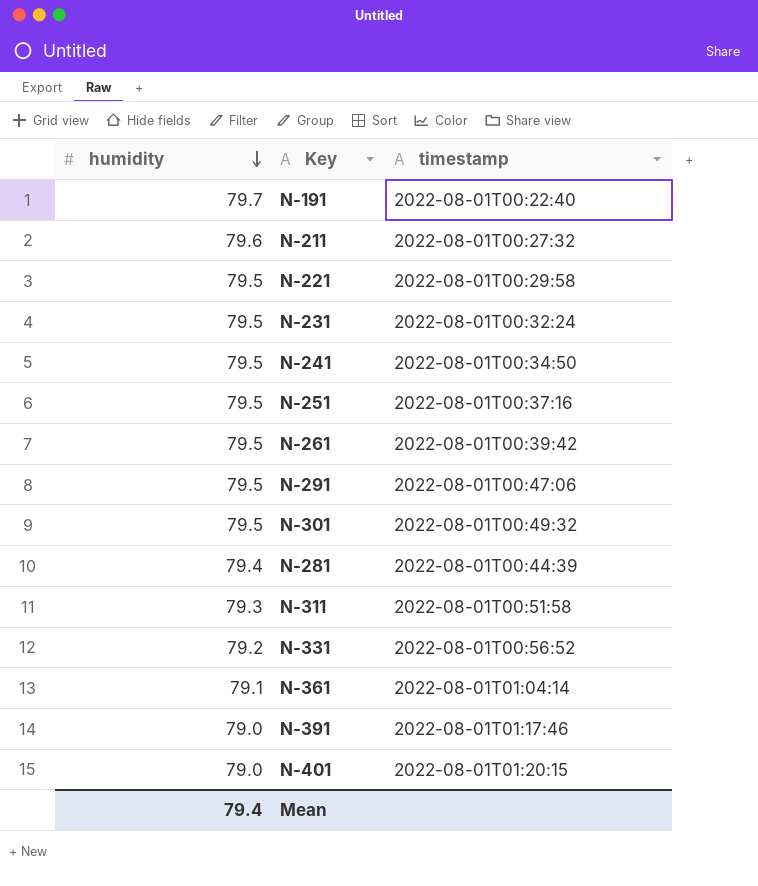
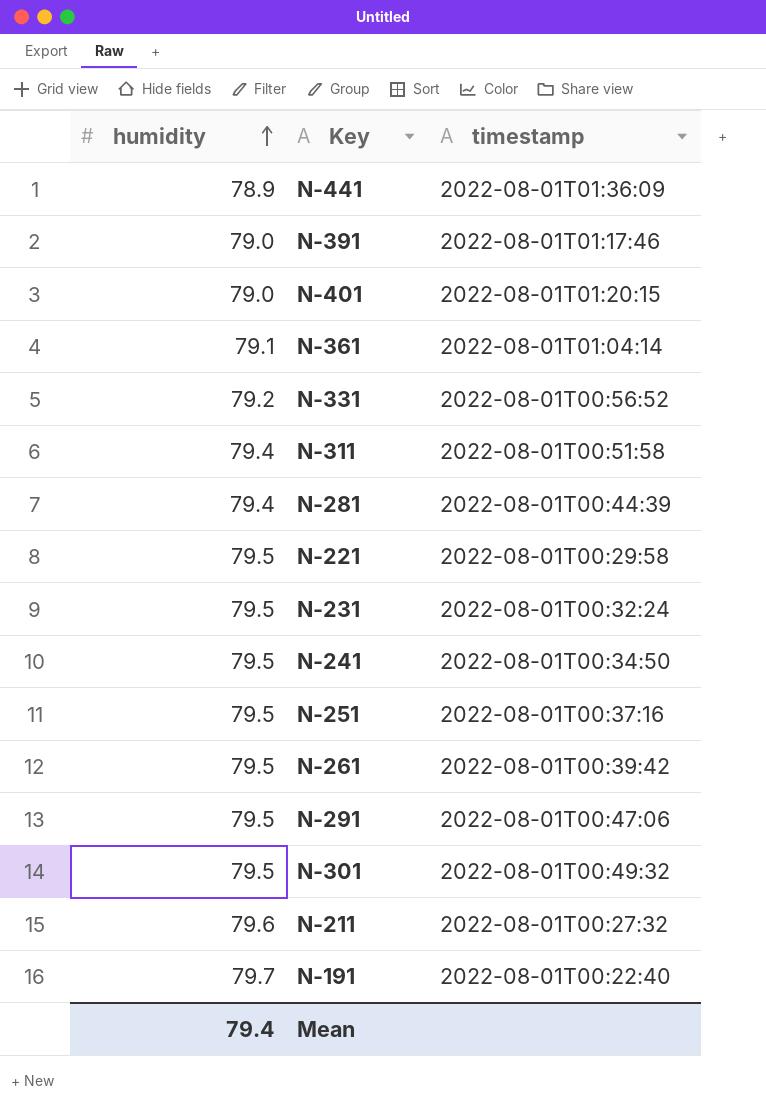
row order: humidity descending -> humidity ascending
row N-441: none -> 78.9 | 2022-08-01T01:36:09
N-311 | humidity: 79.3 -> 79.4

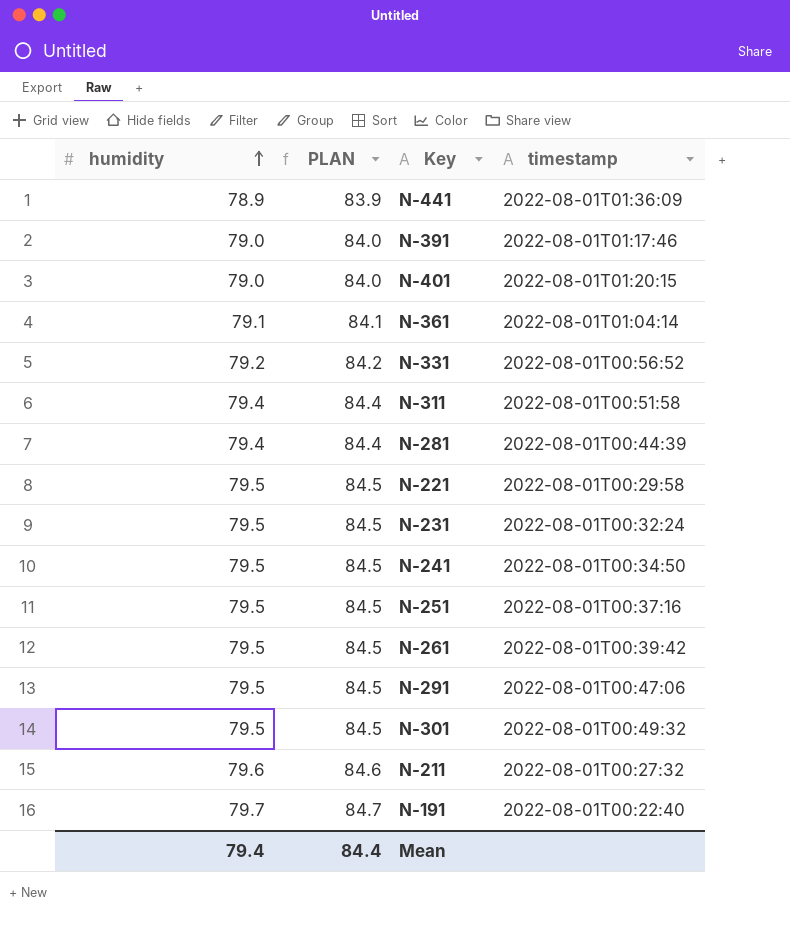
column PLAN | formula: none -> [humidity] + 5

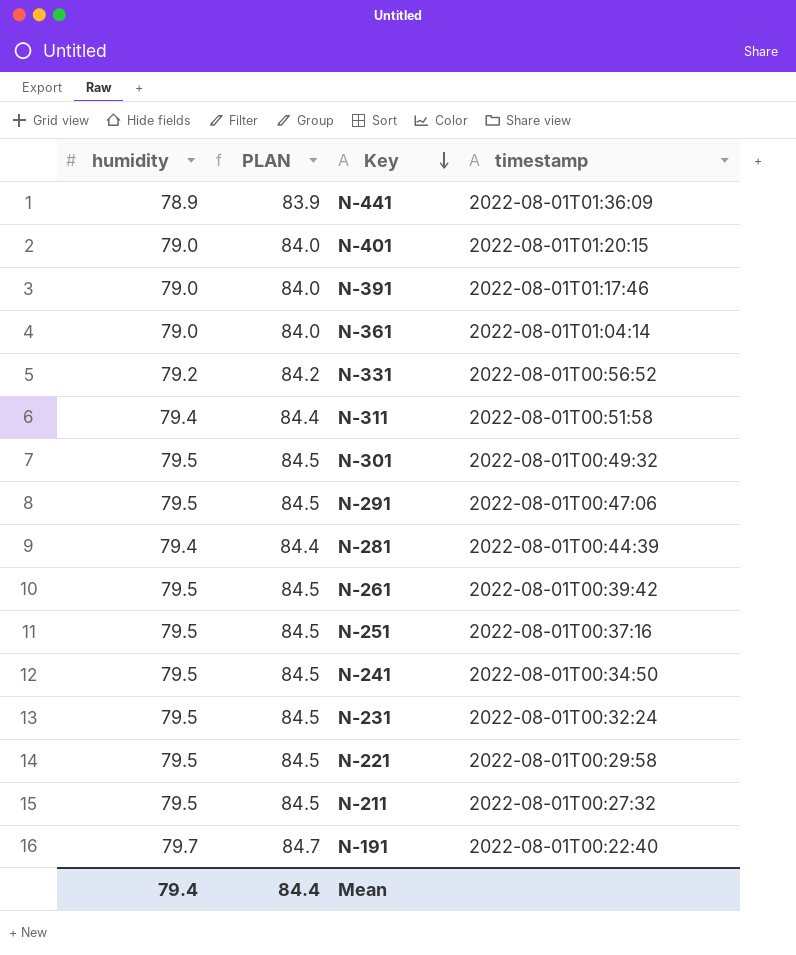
row order: humidity ascending -> Key descending
N-361 | humidity: 79.1 -> 79.0
N-361 | PLAN: 84.1 -> 84.0
N-211 | humidity: 79.6 -> 79.5
N-211 | PLAN: 84.6 -> 84.5

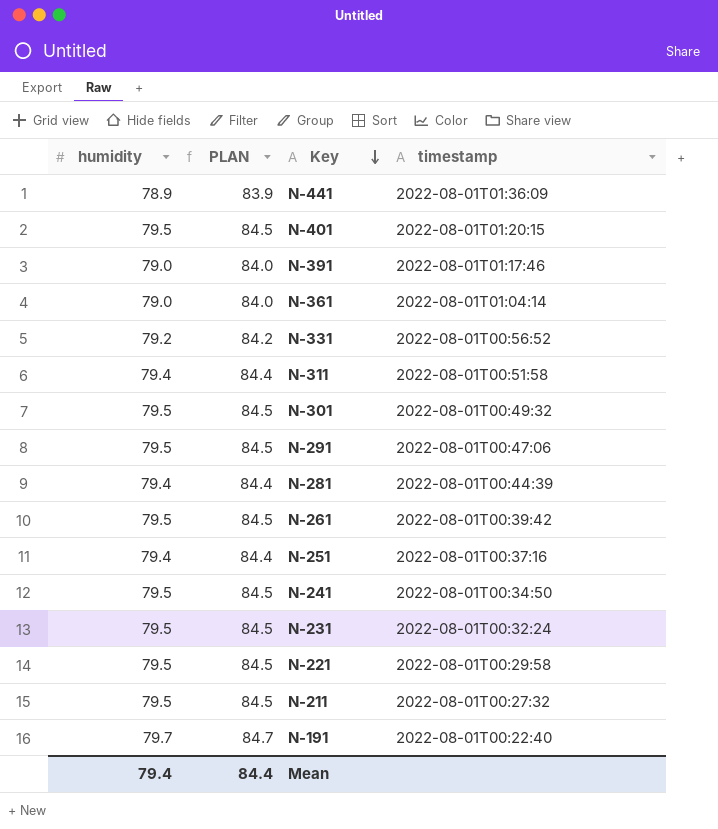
N-401 | humidity: 79.0 -> 79.5
N-401 | PLAN: 84.0 -> 84.5
N-251 | humidity: 79.5 -> 79.4
N-251 | PLAN: 84.5 -> 84.4

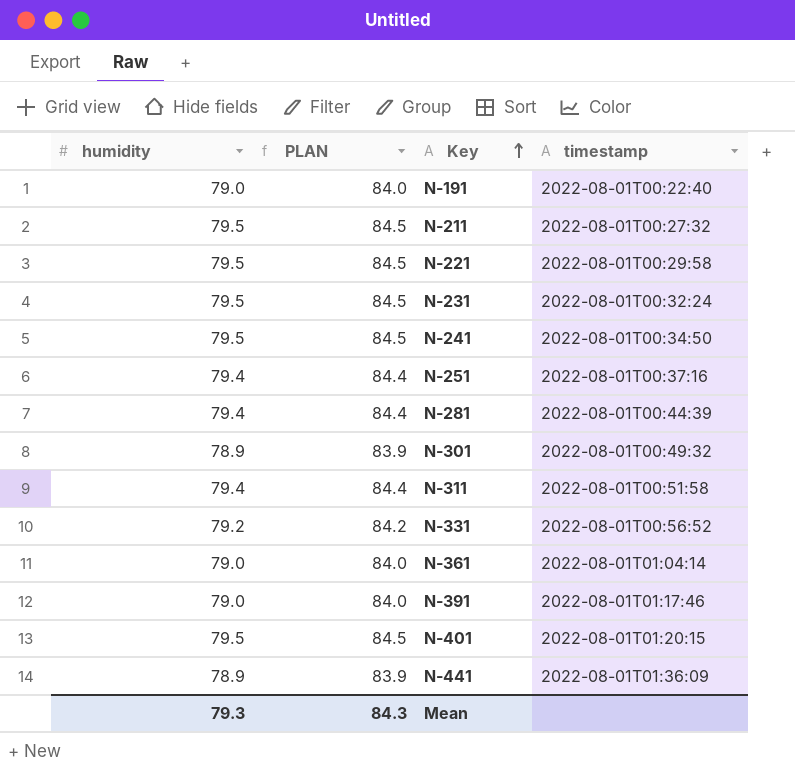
row order: Key descending -> Key ascending
row N-291: 79.5 | 84.5 | 2022-08-01T00:47:06 -> none
row N-261: 79.5 | 84.5 | 2022-08-01T00:39:42 -> none
N-191 | humidity: 79.7 -> 79.0
N-191 | PLAN: 84.7 -> 84.0
N-301 | humidity: 79.5 -> 78.9
N-301 | PLAN: 84.5 -> 83.9
Mean | humidity: 79.4 -> 79.3
Mean | PLAN: 84.4 -> 84.3

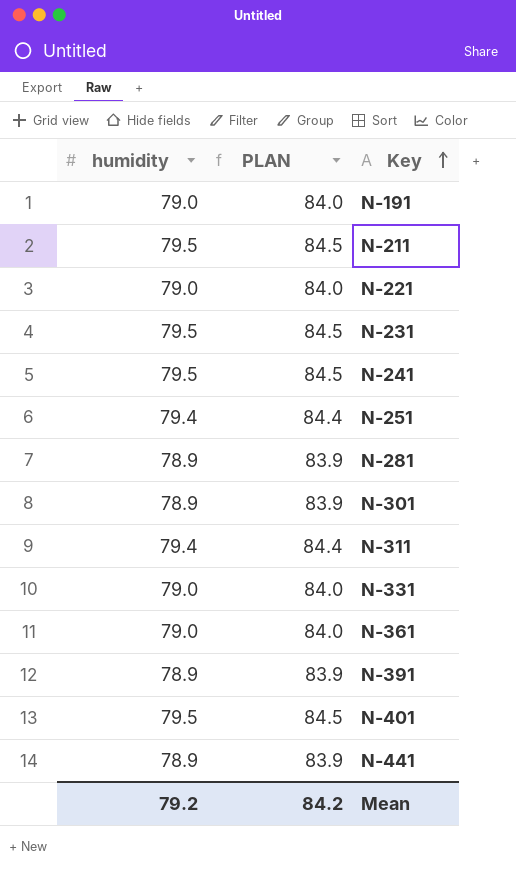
column timestamp | position: 4 -> none
N-221 | humidity: 79.5 -> 79.0
N-221 | PLAN: 84.5 -> 84.0
N-281 | humidity: 79.4 -> 78.9
N-281 | PLAN: 84.4 -> 83.9
N-331 | humidity: 79.2 -> 79.0
N-331 | PLAN: 84.2 -> 84.0
N-391 | humidity: 79.0 -> 78.9
N-391 | PLAN: 84.0 -> 83.9
Mean | humidity: 79.3 -> 79.2
Mean | PLAN: 84.3 -> 84.2

